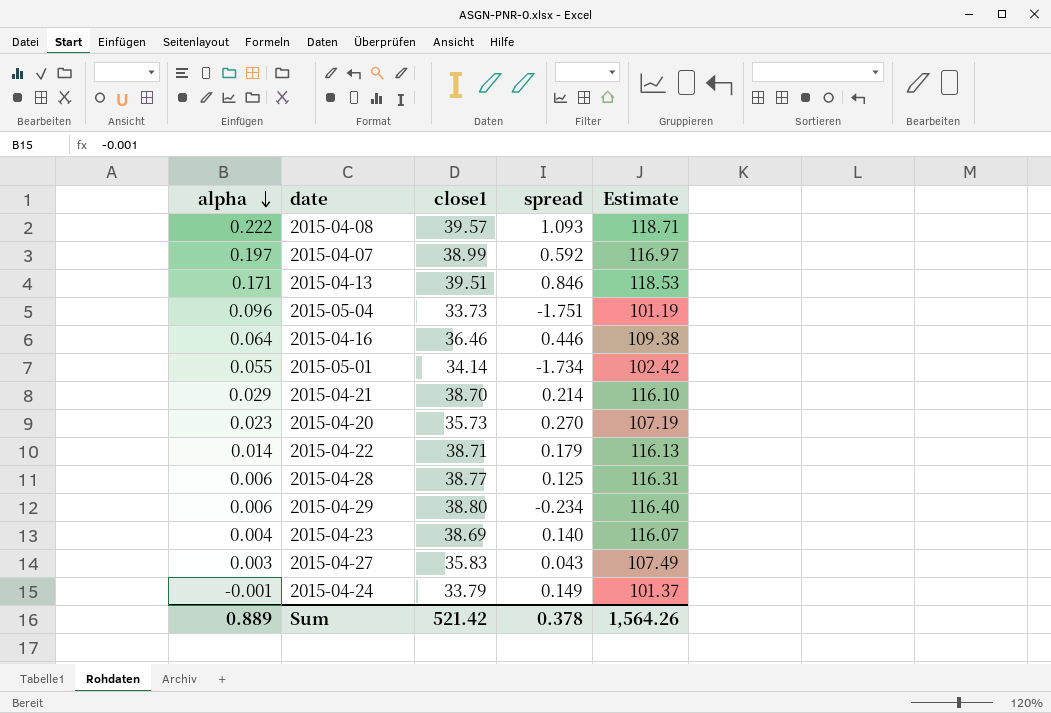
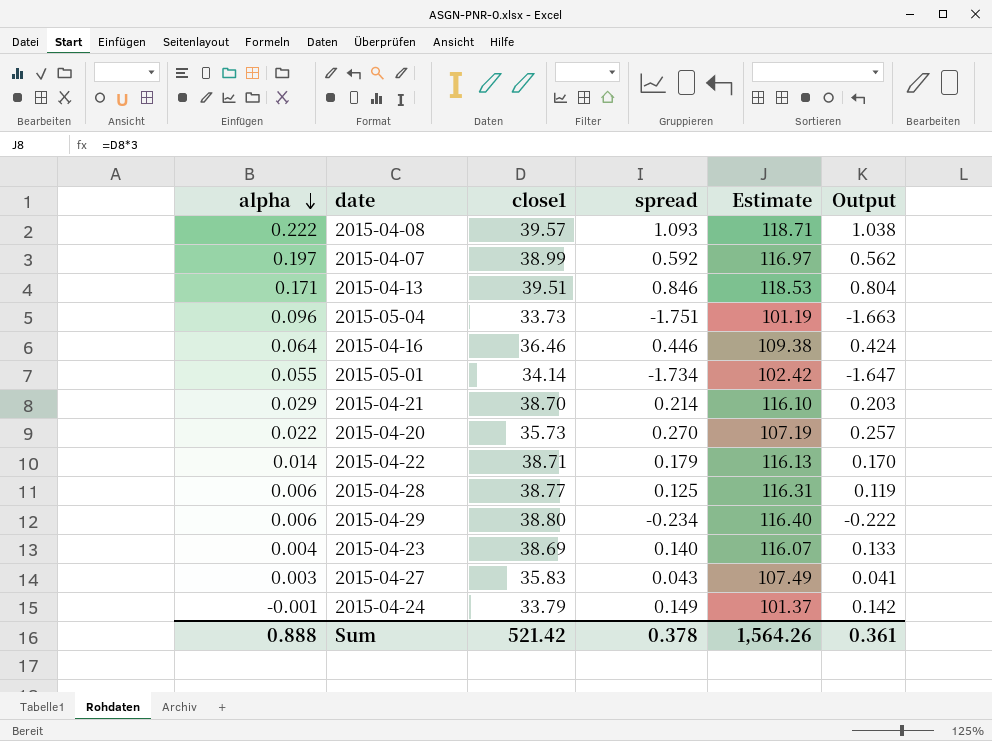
column Output | formula: none -> [spread] * 0.95
2015-04-20 | alpha: 0.023 -> 0.022
Sum | alpha: 0.889 -> 0.888

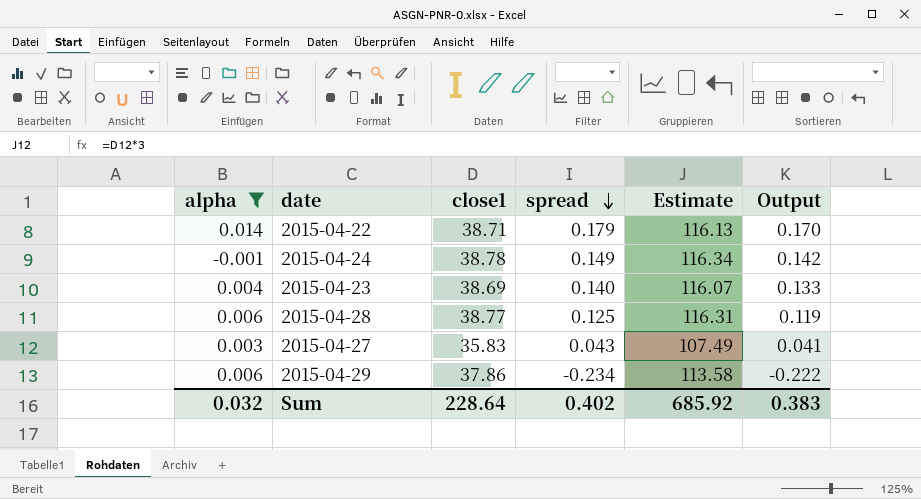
filter: none -> alpha <= 0.014
row order: alpha descending -> spread descending
2015-04-24 | close1: 33.79 -> 38.78
2015-04-24 | Estimate: 101.37 -> 116.34
2015-04-29 | close1: 38.80 -> 37.86
2015-04-29 | Estimate: 116.40 -> 113.58
Sum | alpha: 0.888 -> 0.032
Sum | close1: 521.42 -> 228.64
Sum | spread: 0.378 -> 0.402
Sum | Estimate: 1,564.26 -> 685.92
Sum | Output: 0.361 -> 0.383

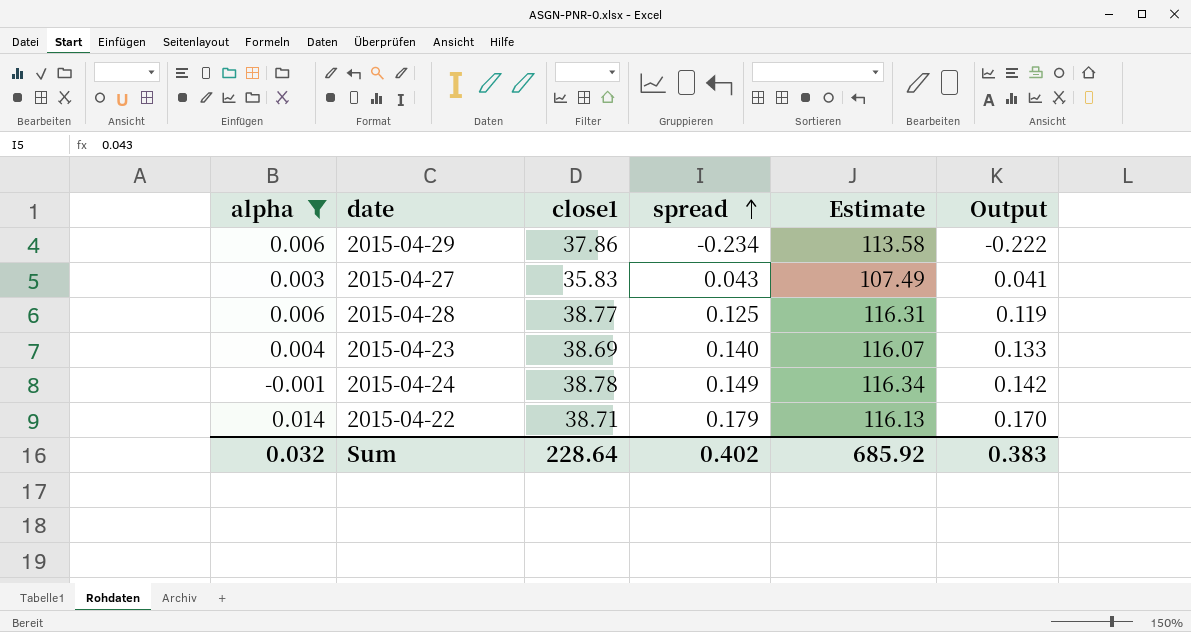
row order: spread descending -> spread ascending

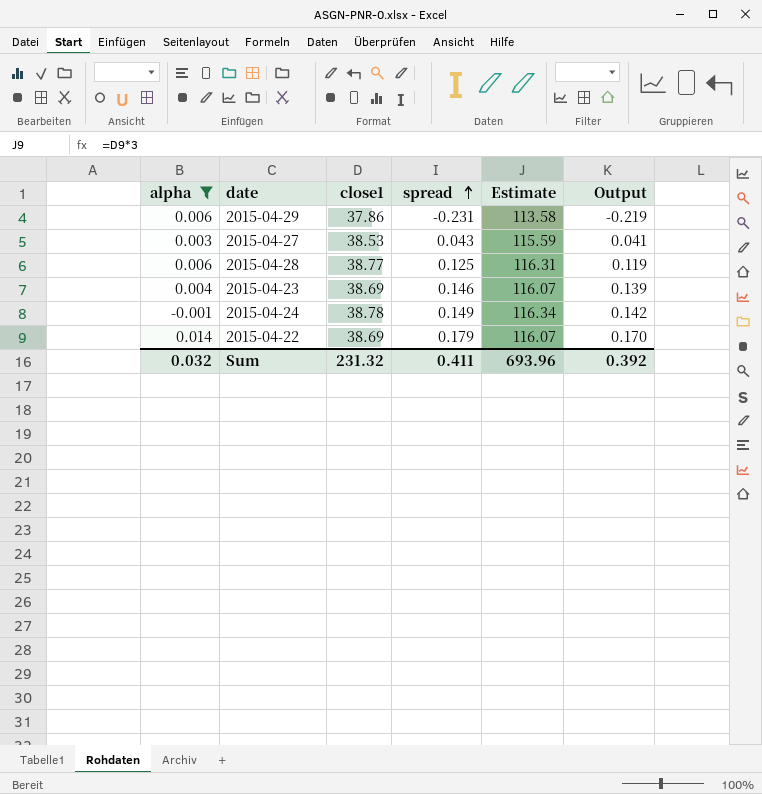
2015-04-29 | spread: -0.234 -> -0.231
2015-04-29 | Output: -0.222 -> -0.219
2015-04-27 | close1: 35.83 -> 38.53
2015-04-27 | Estimate: 107.49 -> 115.59
2015-04-23 | spread: 0.140 -> 0.146
2015-04-23 | Output: 0.133 -> 0.139
2015-04-22 | close1: 38.71 -> 38.69
2015-04-22 | Estimate: 116.13 -> 116.07
Sum | close1: 228.64 -> 231.32
Sum | spread: 0.402 -> 0.411
Sum | Estimate: 685.92 -> 693.96
Sum | Output: 0.383 -> 0.392

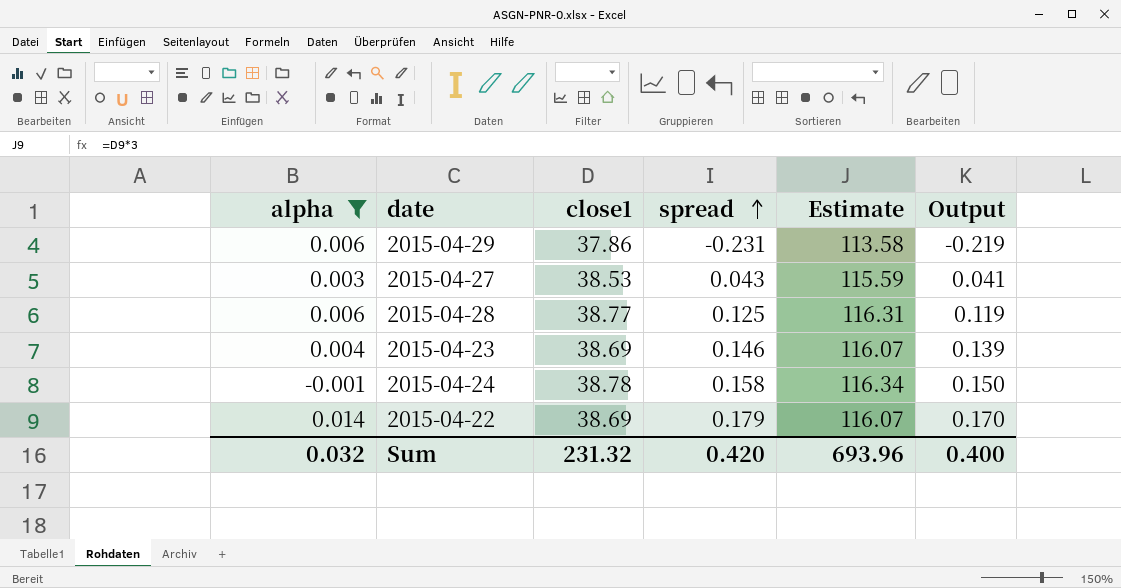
2015-04-24 | spread: 0.149 -> 0.158
2015-04-24 | Output: 0.142 -> 0.150
Sum | spread: 0.411 -> 0.420
Sum | Output: 0.392 -> 0.400

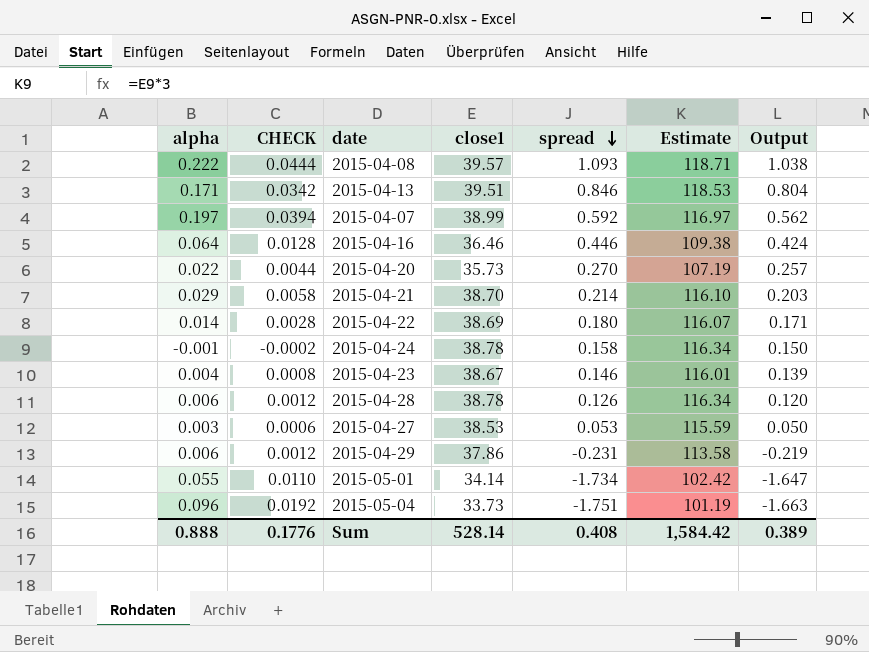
filter: alpha <= 0.014 -> none
row order: spread ascending -> spread descending
column CHECK | formula: none -> [alpha] * 0.2
2015-04-22 | spread: 0.179 -> 0.180
2015-04-22 | Output: 0.170 -> 0.171
2015-04-23 | close1: 38.69 -> 38.67
2015-04-23 | Estimate: 116.07 -> 116.01
2015-04-28 | close1: 38.77 -> 38.78
2015-04-28 | spread: 0.125 -> 0.126
2015-04-28 | Estimate: 116.31 -> 116.34
2015-04-28 | Output: 0.119 -> 0.120
2015-04-27 | spread: 0.043 -> 0.053
2015-04-27 | Output: 0.041 -> 0.050
Sum | alpha: 0.032 -> 0.888
Sum | close1: 231.32 -> 528.14
Sum | spread: 0.420 -> 0.408
Sum | Estimate: 693.96 -> 1,584.42
Sum | Output: 0.400 -> 0.389

